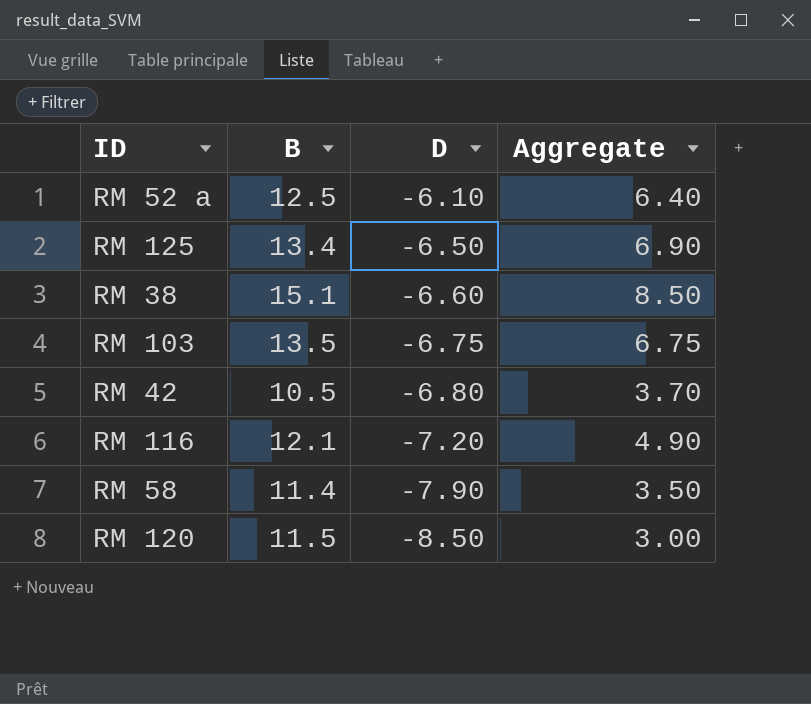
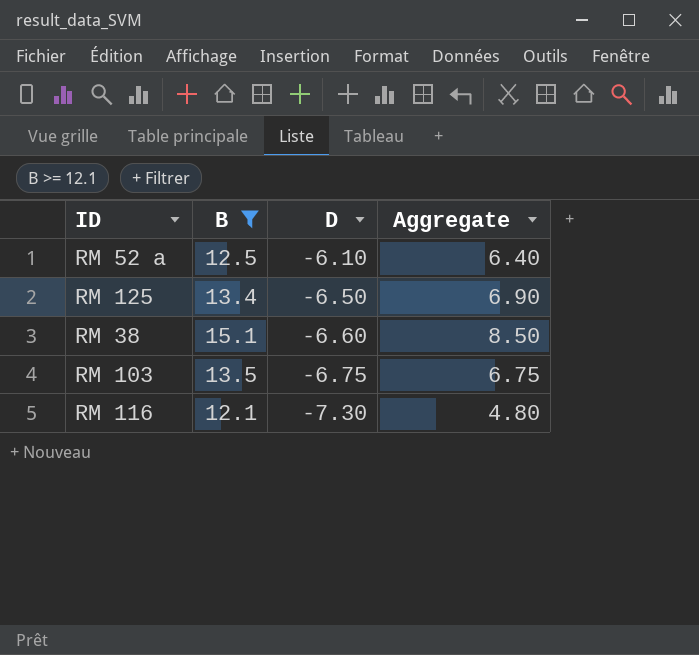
filter: none -> B >= 12.1
RM 116 | D: -7.20 -> -7.30
RM 116 | Aggregate: 4.90 -> 4.80

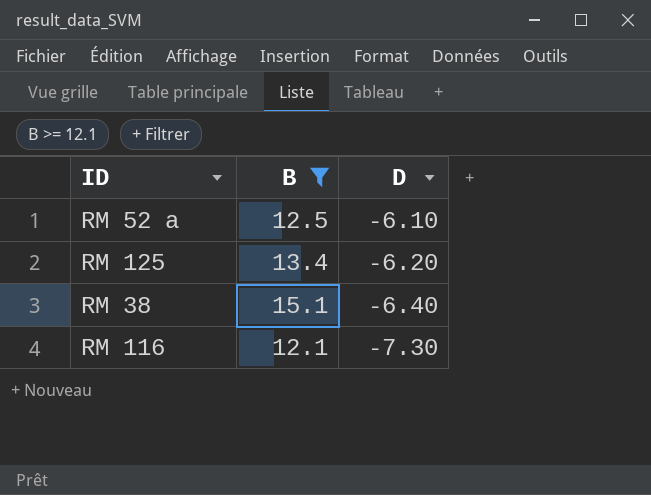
column Aggregate | formula: [B] + [D] -> none
row RM 103: 13.5 | -6.75 | 6.75 -> none
RM 125 | D: -6.50 -> -6.20
RM 38 | D: -6.60 -> -6.40

